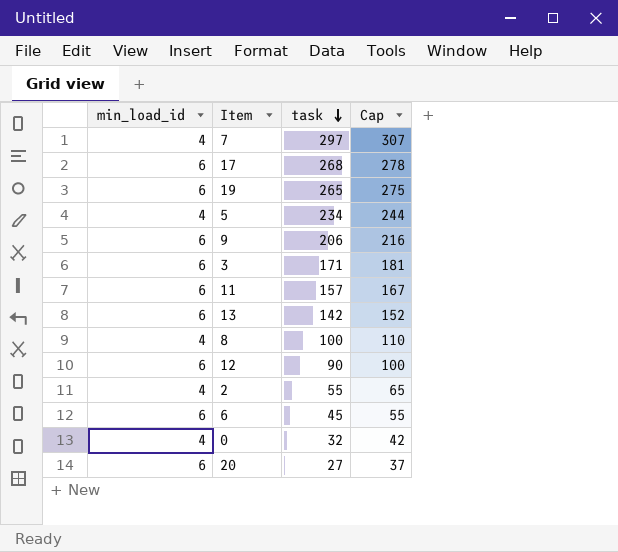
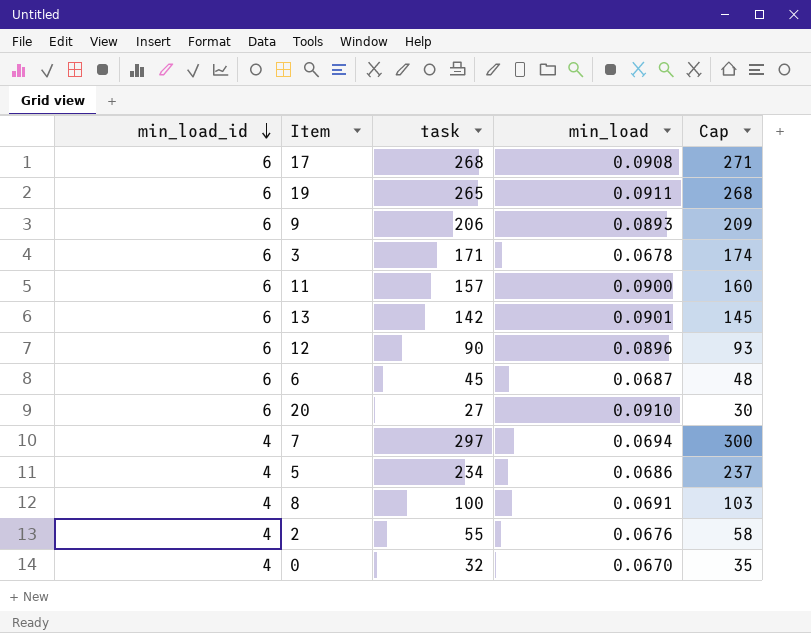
row order: task descending -> min_load_id descending
column min_load | position: none -> 4
column Cap | formula: [task] + 10 -> [task] + 3

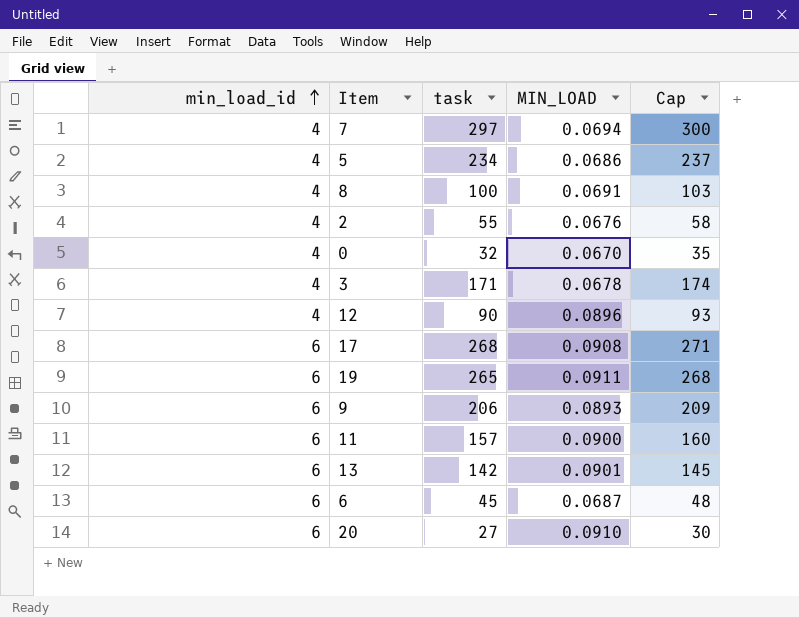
row order: min_load_id descending -> min_load_id ascending
column name: min_load -> MIN_LOAD
3 | min_load_id: 6 -> 4
12 | min_load_id: 6 -> 4

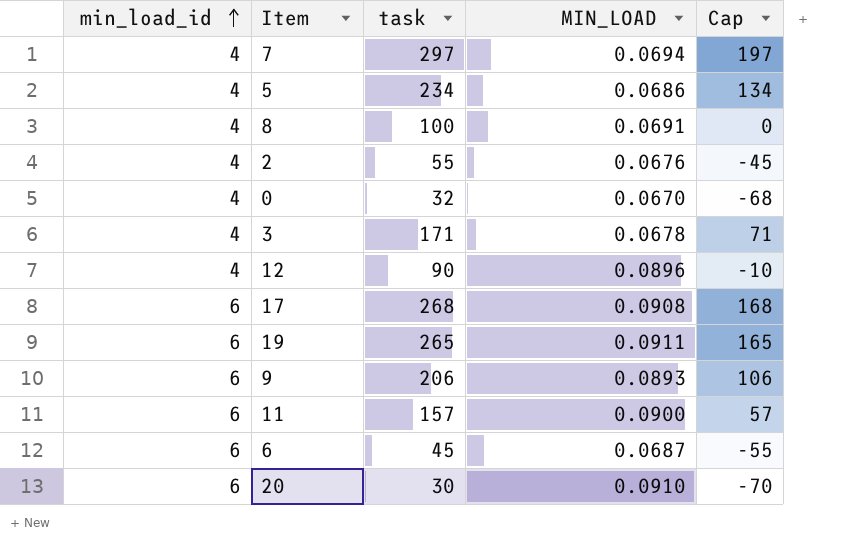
column Cap | formula: [task] + 3 -> [task] - 100
row 13: 6 | 142 | 0.0901 | 145 -> none
20 | task: 27 -> 30

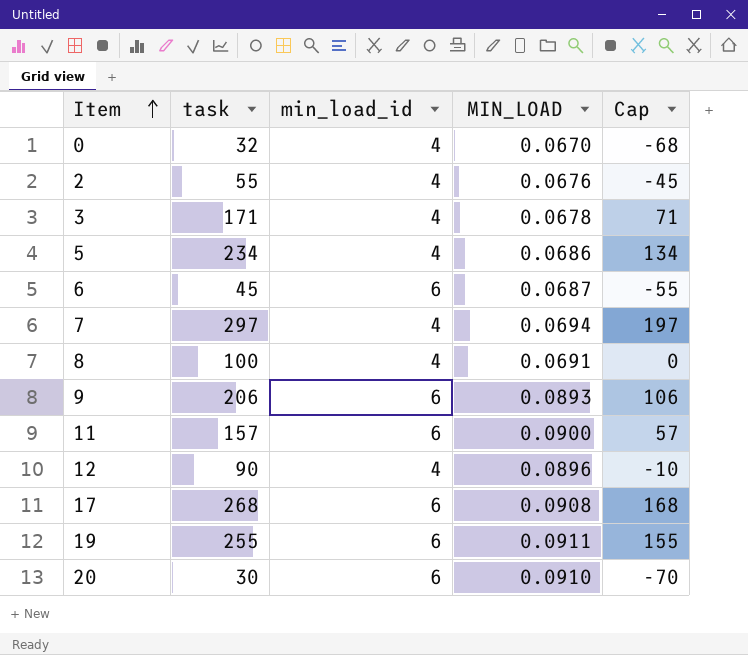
row order: min_load_id ascending -> Item ascending
column min_load_id | position: 1 -> 3
19 | task: 265 -> 255
19 | Cap: 165 -> 155

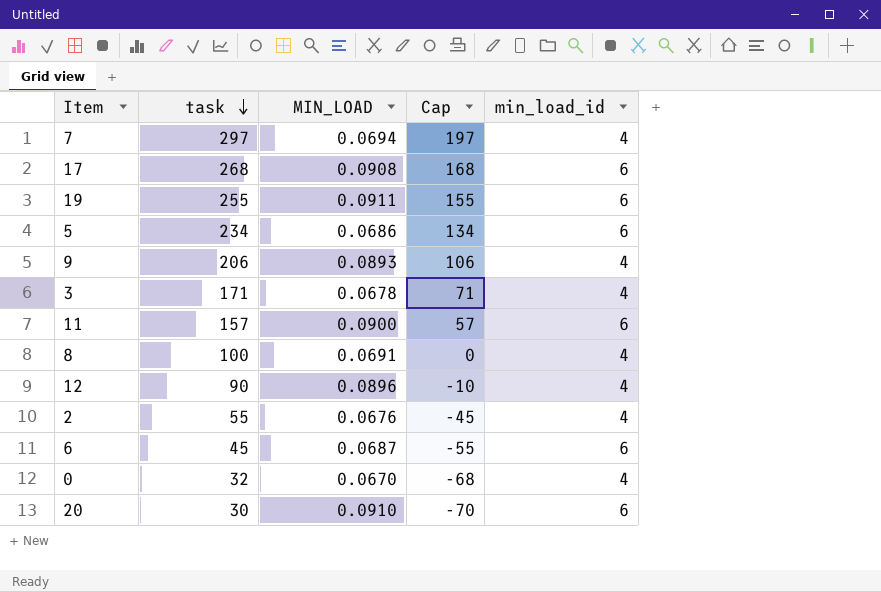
row order: Item ascending -> task descending
column min_load_id | position: 3 -> 5
5 | min_load_id: 4 -> 6
9 | min_load_id: 6 -> 4

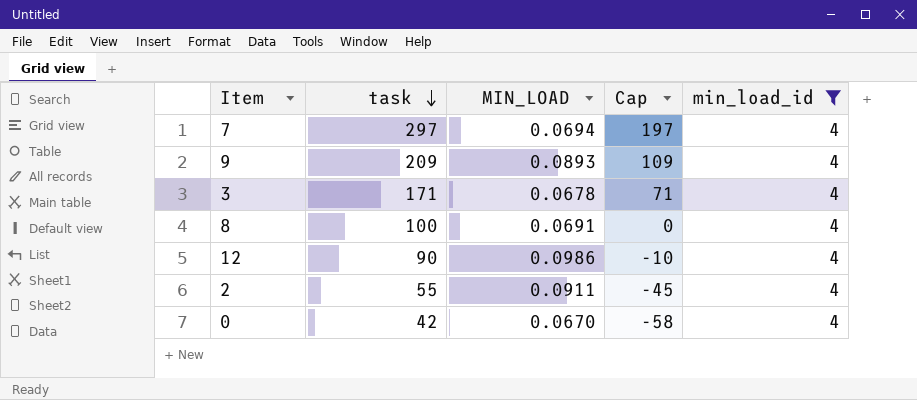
filter: none -> min_load_id = 4
9 | task: 206 -> 209
9 | Cap: 106 -> 109
12 | MIN_LOAD: 0.0896 -> 0.0986
2 | MIN_LOAD: 0.0676 -> 0.0911
0 | task: 32 -> 42
0 | Cap: -68 -> -58

